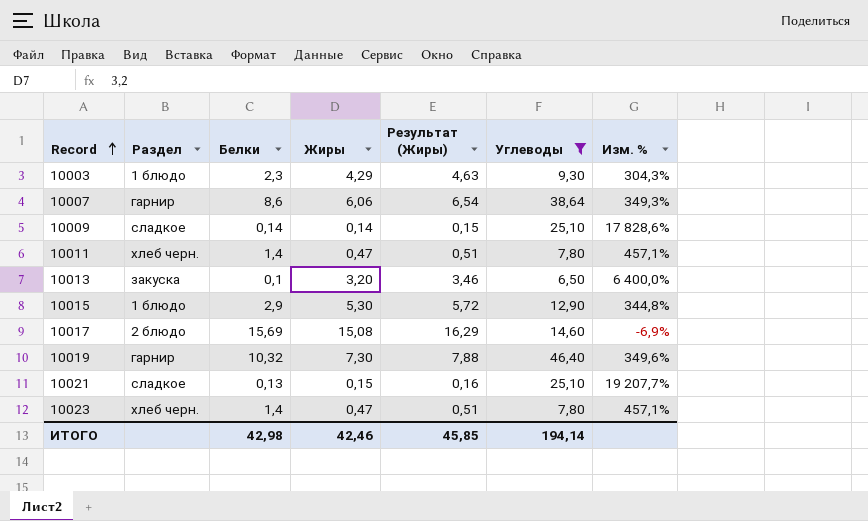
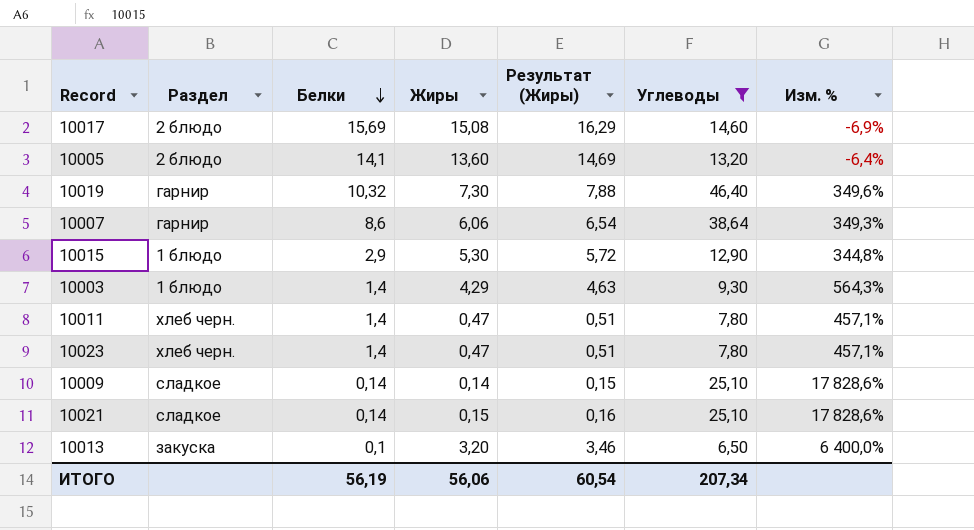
row order: Record ascending -> Белки descending
row 10005: none -> 2 блюдо | 14,1 | 13,60 | 14,69 | 13,20 | -6,4%
10003 | Белки: 2,3 -> 1,4
10003 | Изм. %: 304,3% -> 564,3%
10021 | Белки: 0,13 -> 0,14
10021 | Изм. %: 19 207,7% -> 17 828,6%
ИТОГО | Белки: 42,98 -> 56,19
ИТОГО | Жиры: 42,46 -> 56,06
ИТОГО | Результат (Жиры): 45,85 -> 60,54
ИТОГО | Углеводы: 194,14 -> 207,34

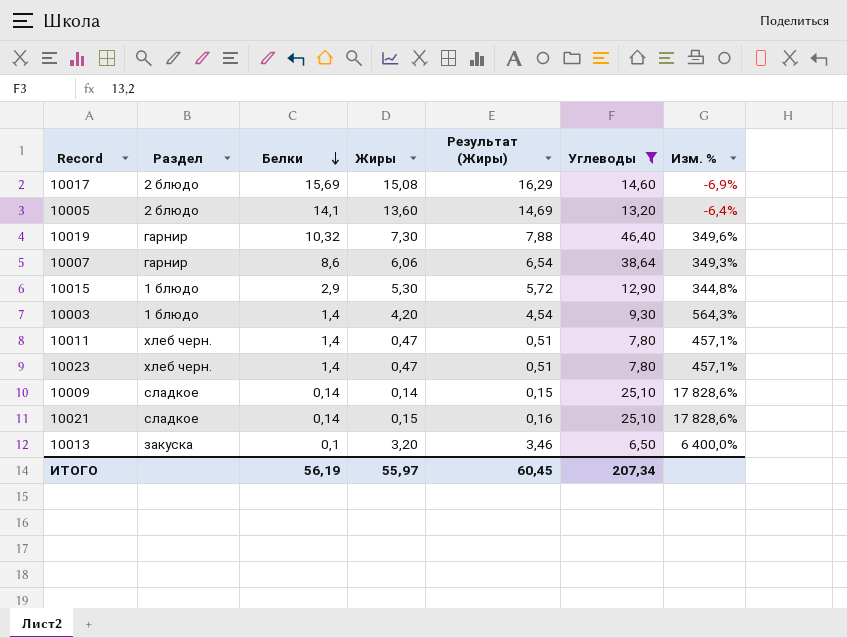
10003 | Жиры: 4,29 -> 4,20
10003 | Результат (Жиры): 4,63 -> 4,54
ИТОГО | Жиры: 56,06 -> 55,97
ИТОГО | Результат (Жиры): 60,54 -> 60,45

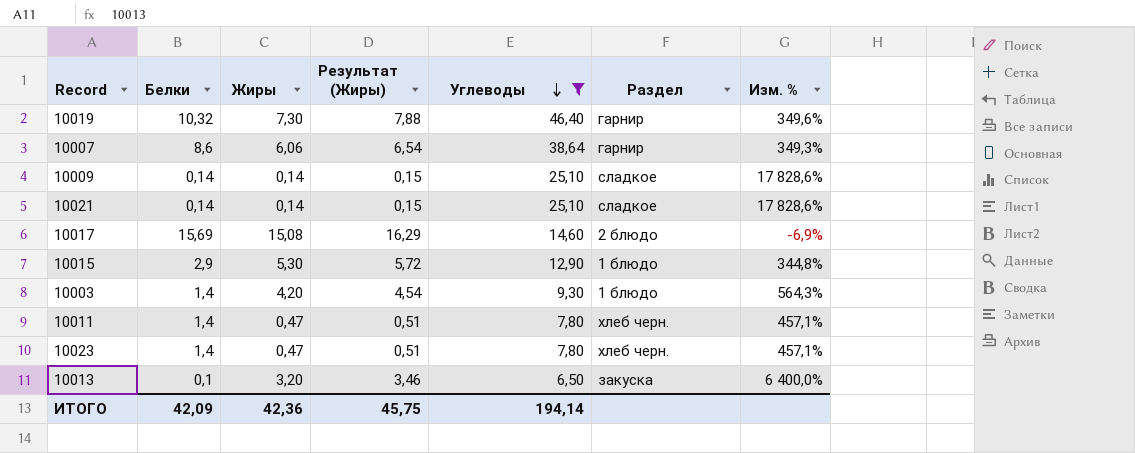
row order: Белки descending -> Углеводы descending
column Раздел | position: 2 -> 6
row 10005: 2 блюдо | 14,1 | 13,60 | 14,69 | 13,20 | -6,4% -> none
10021 | Жиры: 0,15 -> 0,14
10021 | Результат (Жиры): 0,16 -> 0,15
ИТОГО | Белки: 56,19 -> 42,09
ИТОГО | Жиры: 55,97 -> 42,36
ИТОГО | Результат (Жиры): 60,45 -> 45,75
ИТОГО | Углеводы: 207,34 -> 194,14

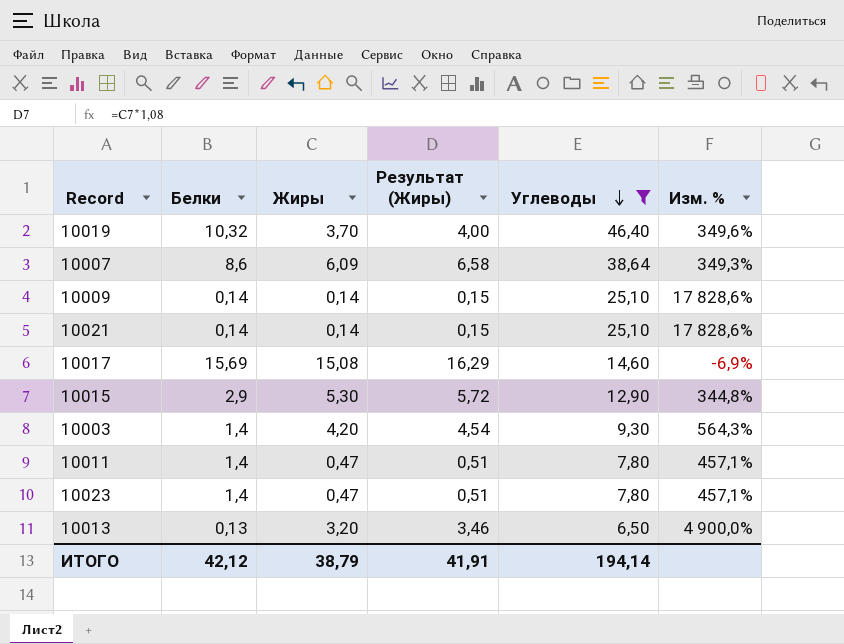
column Раздел | position: 6 -> none
10019 | Жиры: 7,30 -> 3,70
10019 | Результат (Жиры): 7,88 -> 4,00
10007 | Жиры: 6,06 -> 6,09
10007 | Результат (Жиры): 6,54 -> 6,58
10013 | Белки: 0,1 -> 0,13
10013 | Изм. %: 6 400,0% -> 4 900,0%
ИТОГО | Белки: 42,09 -> 42,12
ИТОГО | Жиры: 42,36 -> 38,79
ИТОГО | Результат (Жиры): 45,75 -> 41,91

